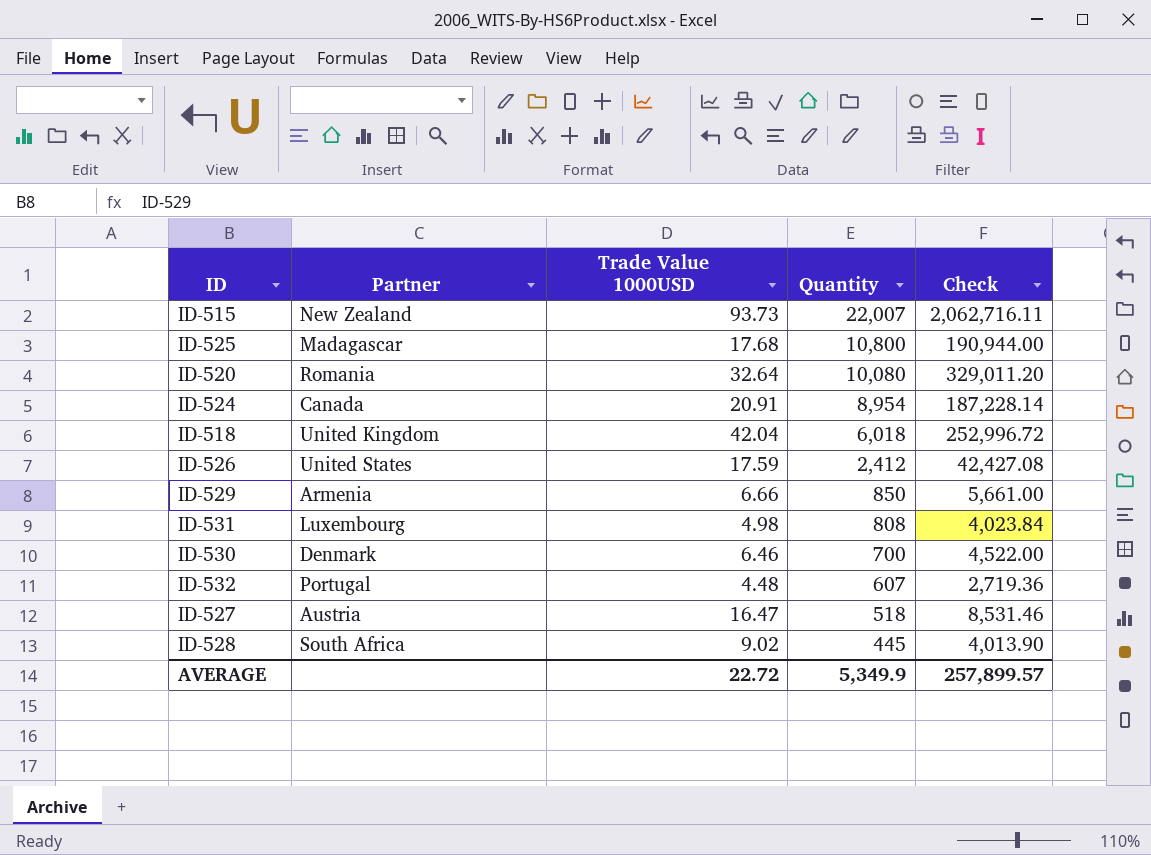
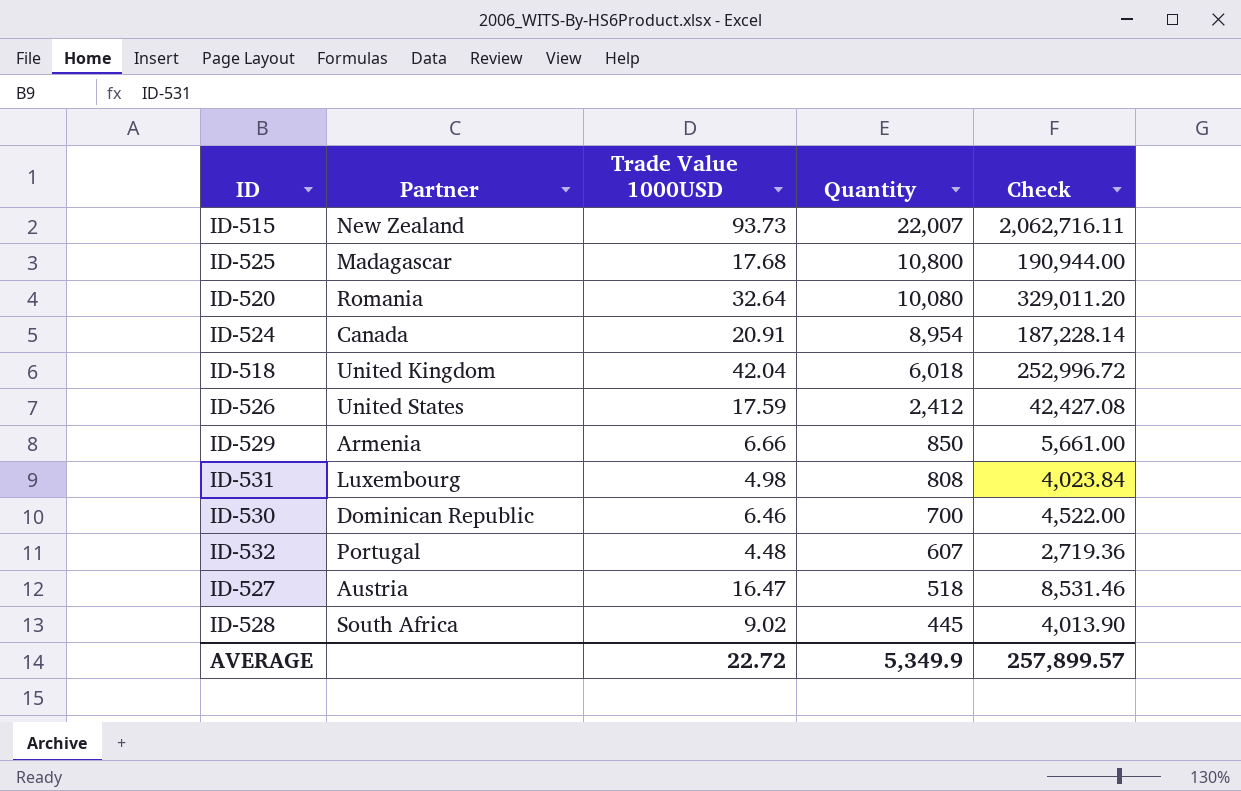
ID-530 | Partner: Denmark -> Dominican Republic

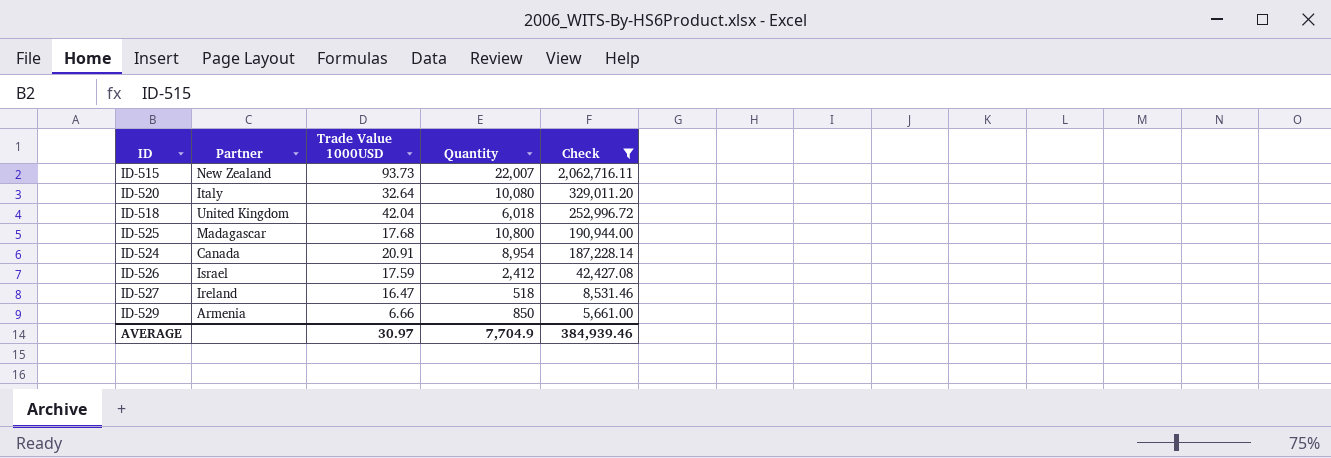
filter: none -> Check >= 5,661.00
row order: Quantity descending -> Check descending
ID-520 | Partner: Romania -> Italy
ID-526 | Partner: United States -> Israel
ID-527 | Partner: Austria -> Ireland
AVERAGE | Trade Value 1000USD: 22.72 -> 30.97
AVERAGE | Quantity: 5,349.9 -> 7,704.9
AVERAGE | Check: 257,899.57 -> 384,939.46

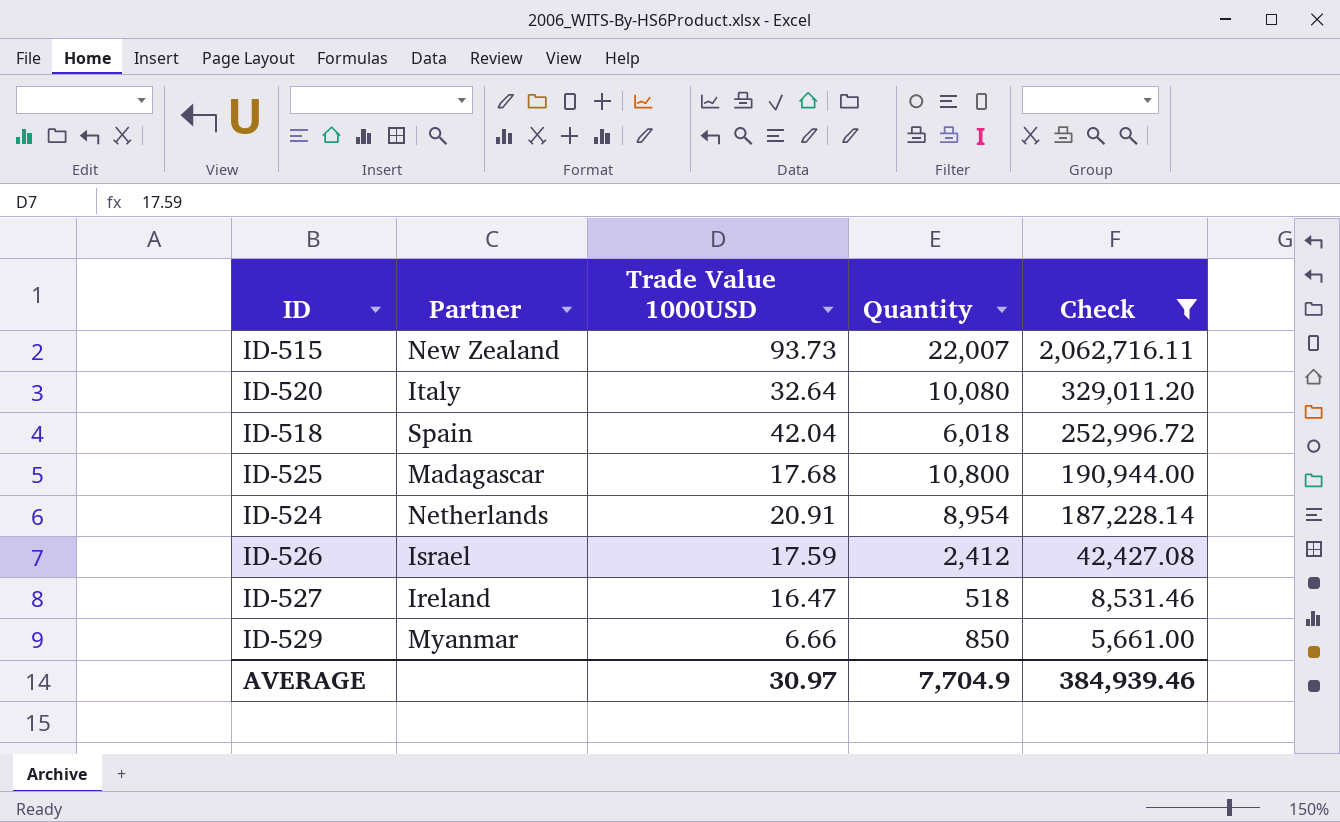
ID-518 | Partner: United Kingdom -> Spain
ID-524 | Partner: Canada -> Netherlands
ID-529 | Partner: Armenia -> Myanmar

